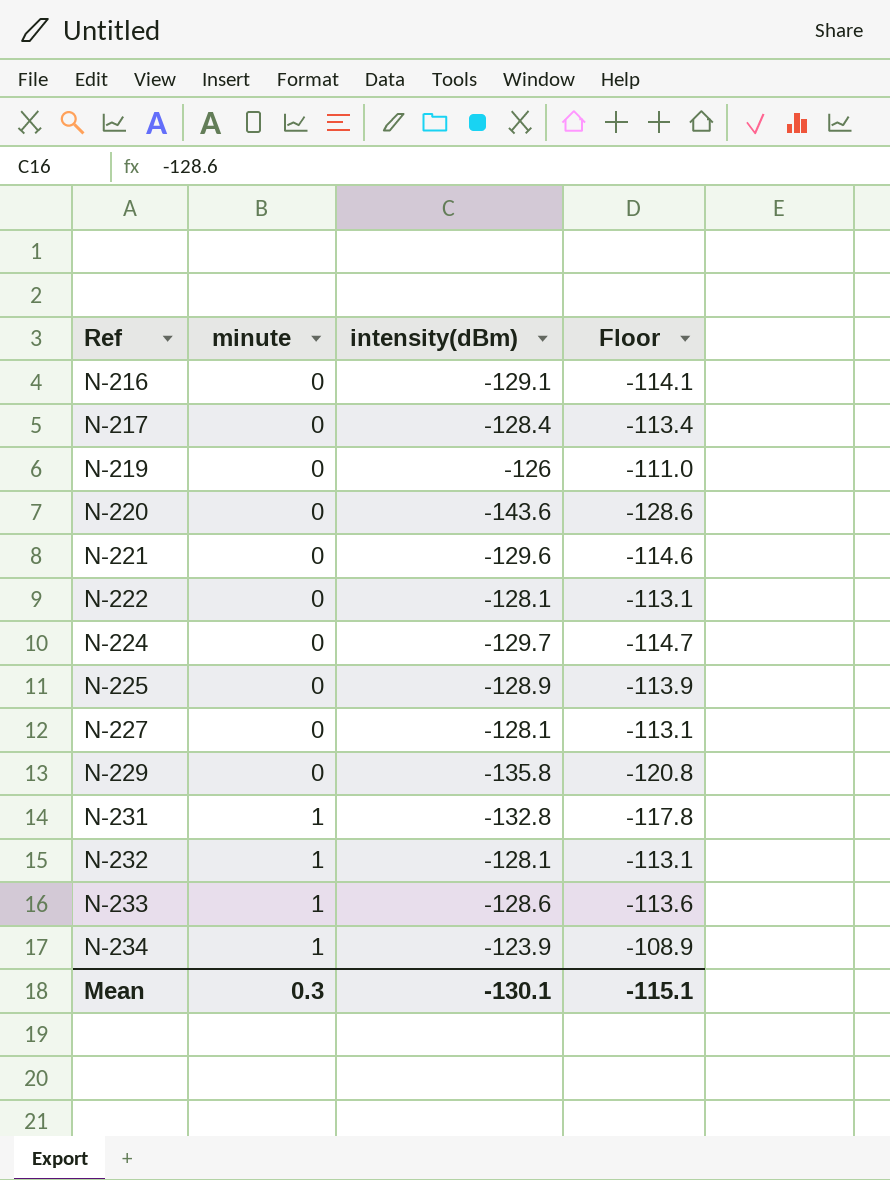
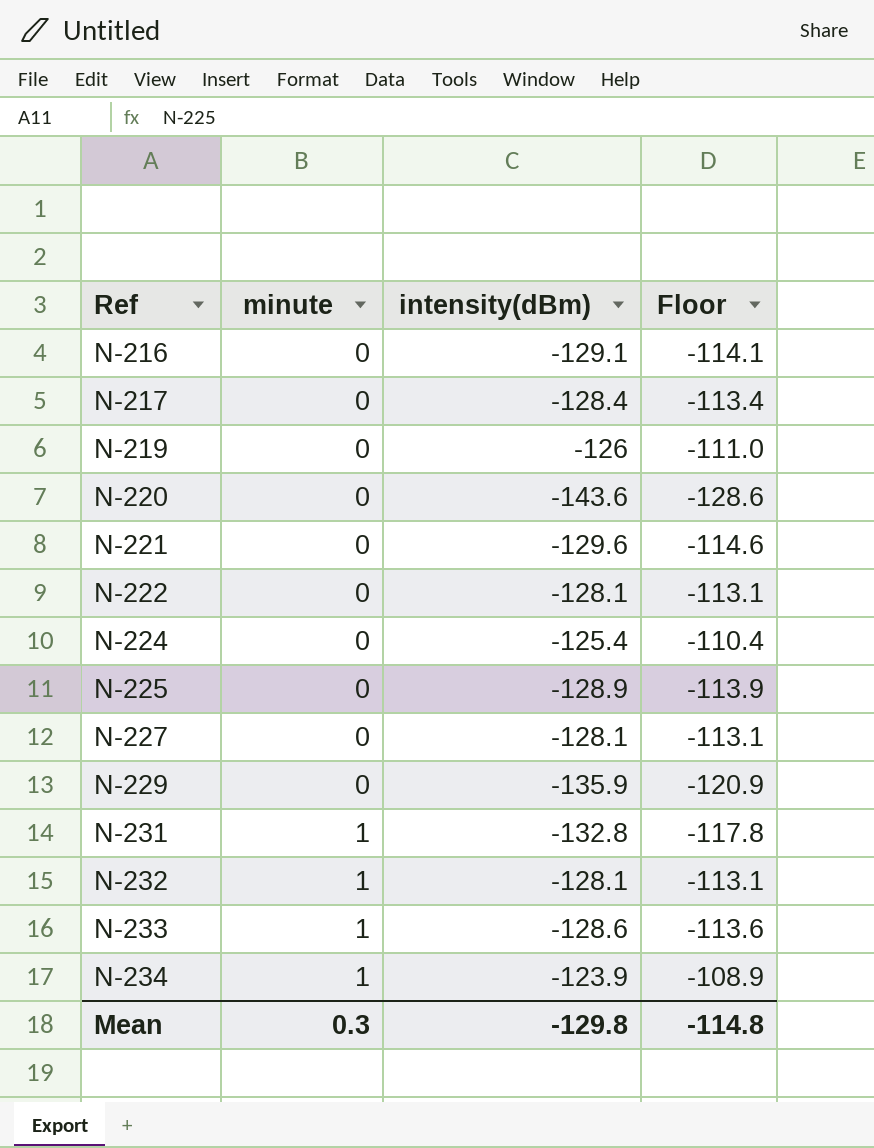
N-224 | intensity(dBm): -129.7 -> -125.4
N-224 | Floor: -114.7 -> -110.4
N-229 | intensity(dBm): -135.8 -> -135.9
N-229 | Floor: -120.8 -> -120.9
Mean | intensity(dBm): -130.1 -> -129.8
Mean | Floor: -115.1 -> -114.8

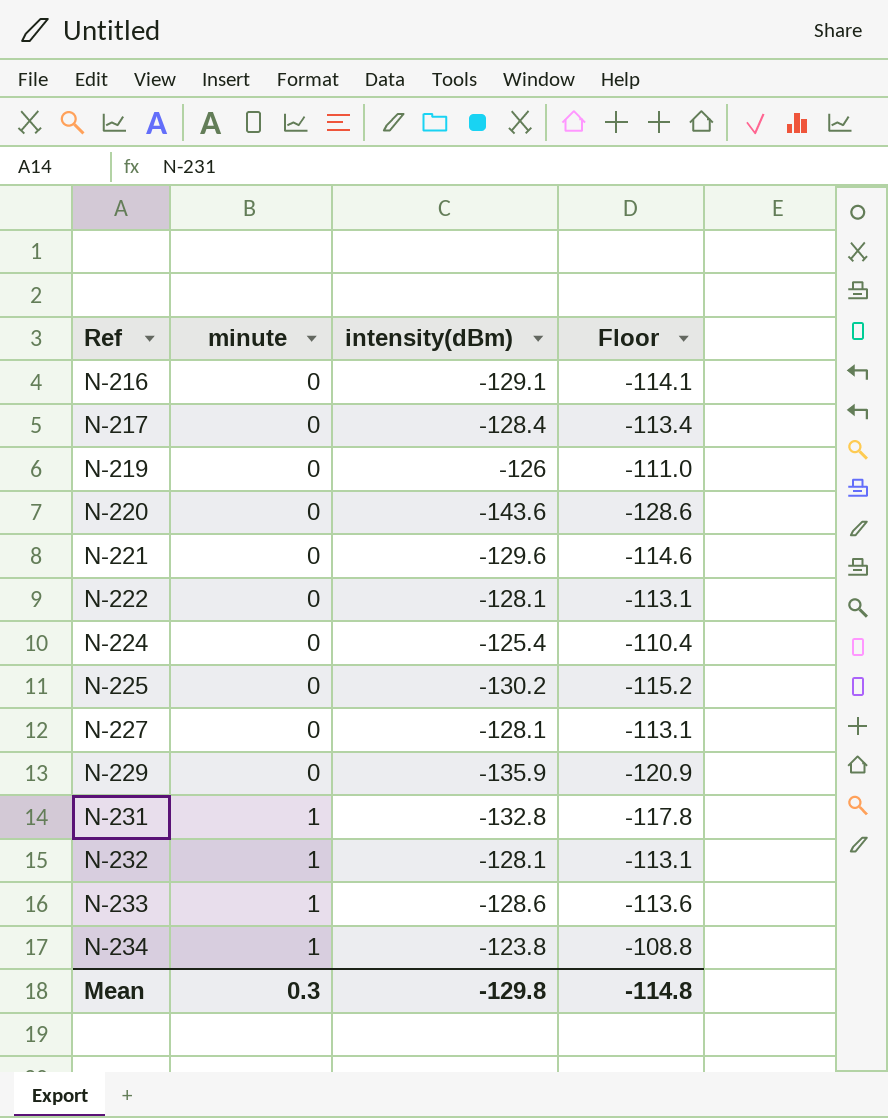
N-225 | intensity(dBm): -128.9 -> -130.2
N-225 | Floor: -113.9 -> -115.2
N-234 | intensity(dBm): -123.9 -> -123.8
N-234 | Floor: -108.9 -> -108.8

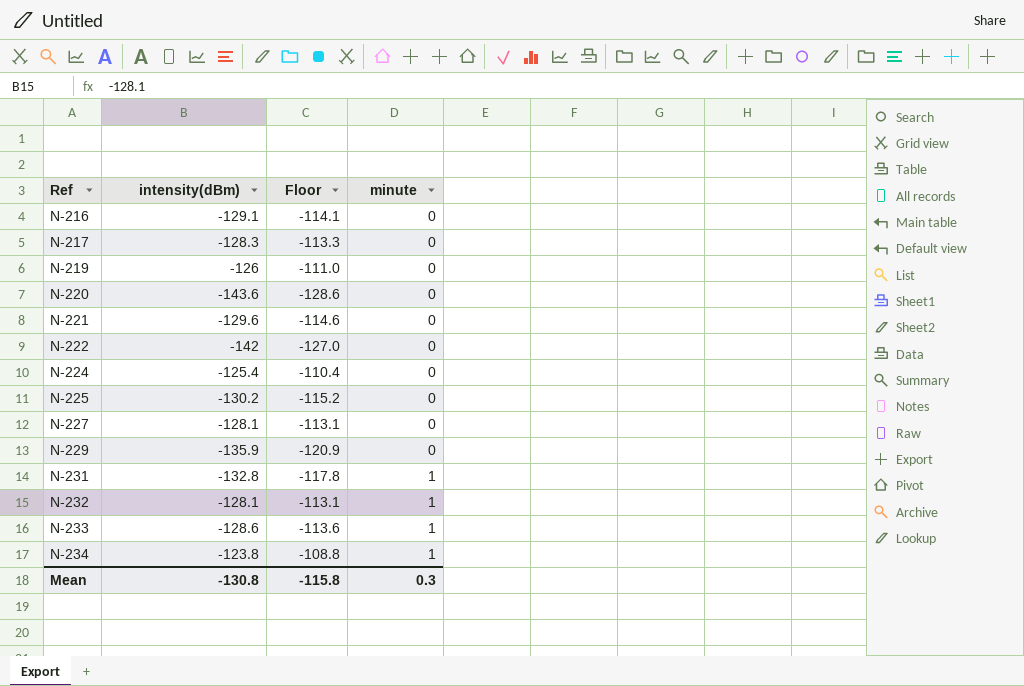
column minute | position: 2 -> 4
N-217 | intensity(dBm): -128.4 -> -128.3
N-217 | Floor: -113.4 -> -113.3
N-222 | intensity(dBm): -128.1 -> -142
N-222 | Floor: -113.1 -> -127.0
Mean | intensity(dBm): -129.8 -> -130.8
Mean | Floor: -114.8 -> -115.8

